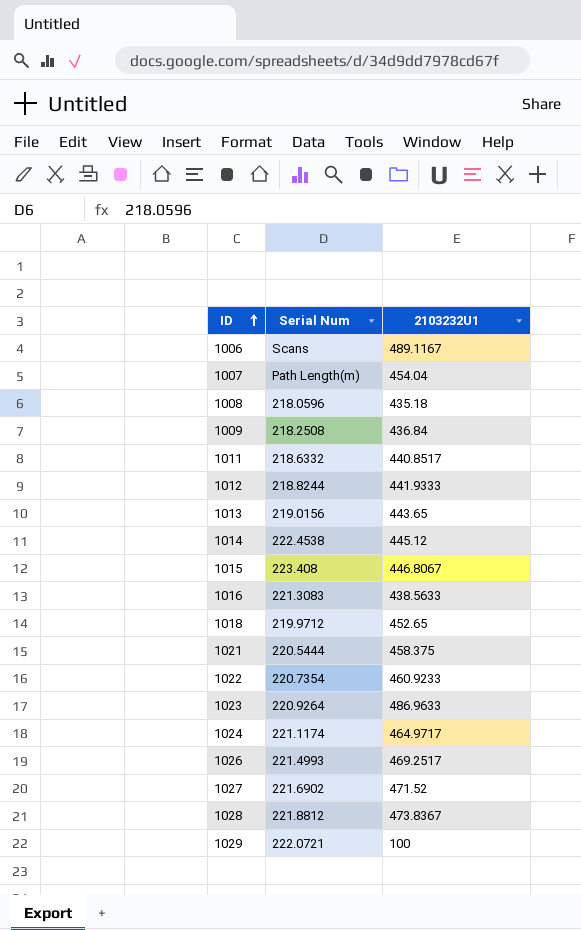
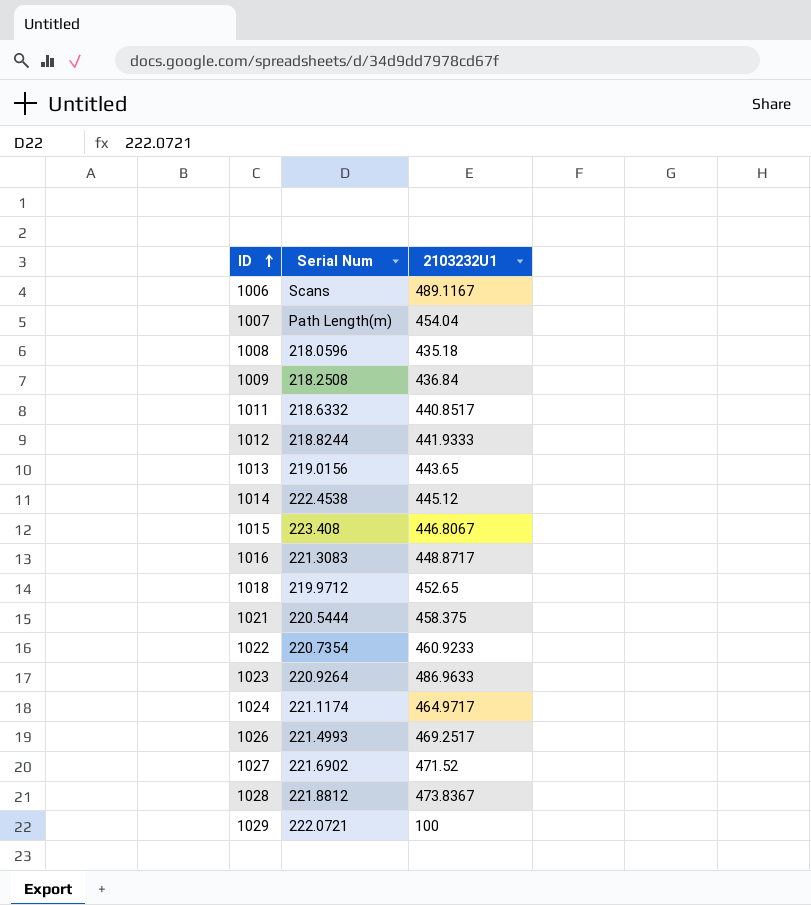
1016 | 2103232U1: 438.5633 -> 448.8717

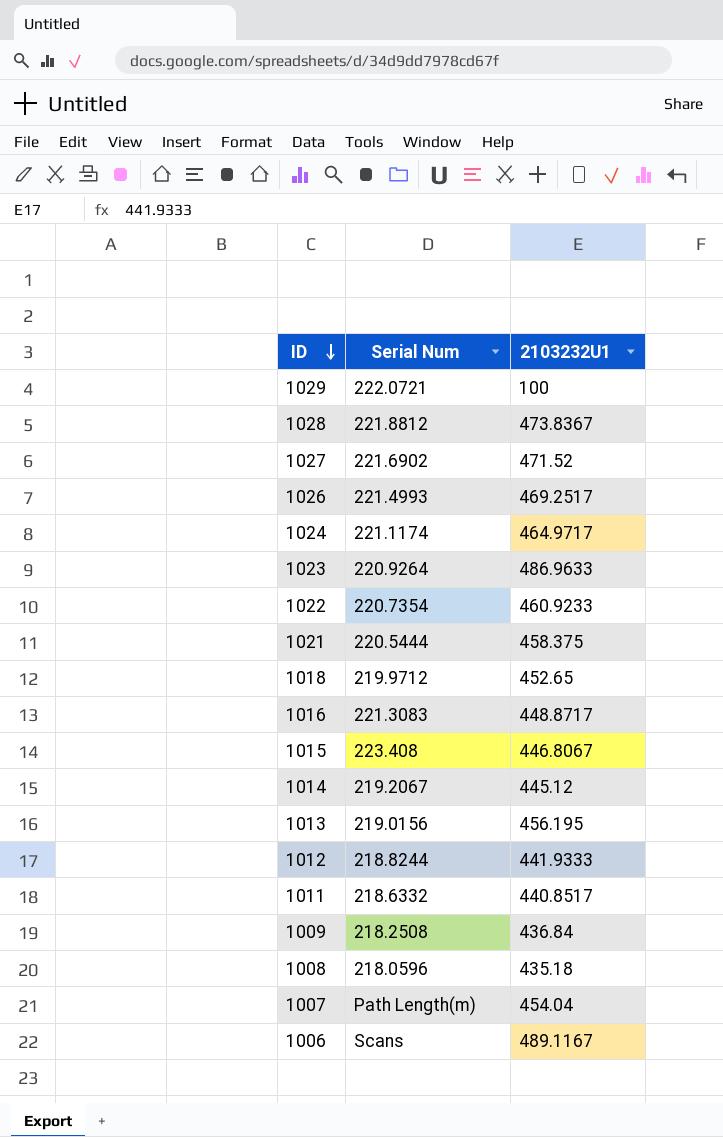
row order: ID ascending -> ID descending
1014 | Serial Num: 222.4538 -> 219.2067
1013 | 2103232U1: 443.65 -> 456.195

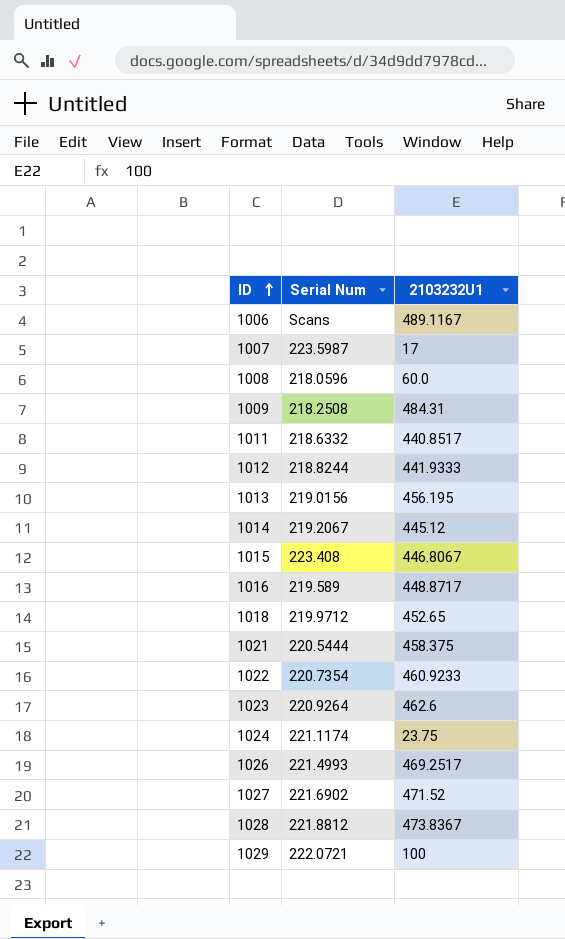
row order: ID descending -> ID ascending
1007 | Serial Num: Path Length(m) -> 223.5987
1007 | 2103232U1: 454.04 -> 17
1008 | 2103232U1: 435.18 -> 60.0
1009 | 2103232U1: 436.84 -> 484.31
1016 | Serial Num: 221.3083 -> 219.589
1023 | 2103232U1: 486.9633 -> 462.6
1024 | 2103232U1: 464.9717 -> 23.75

